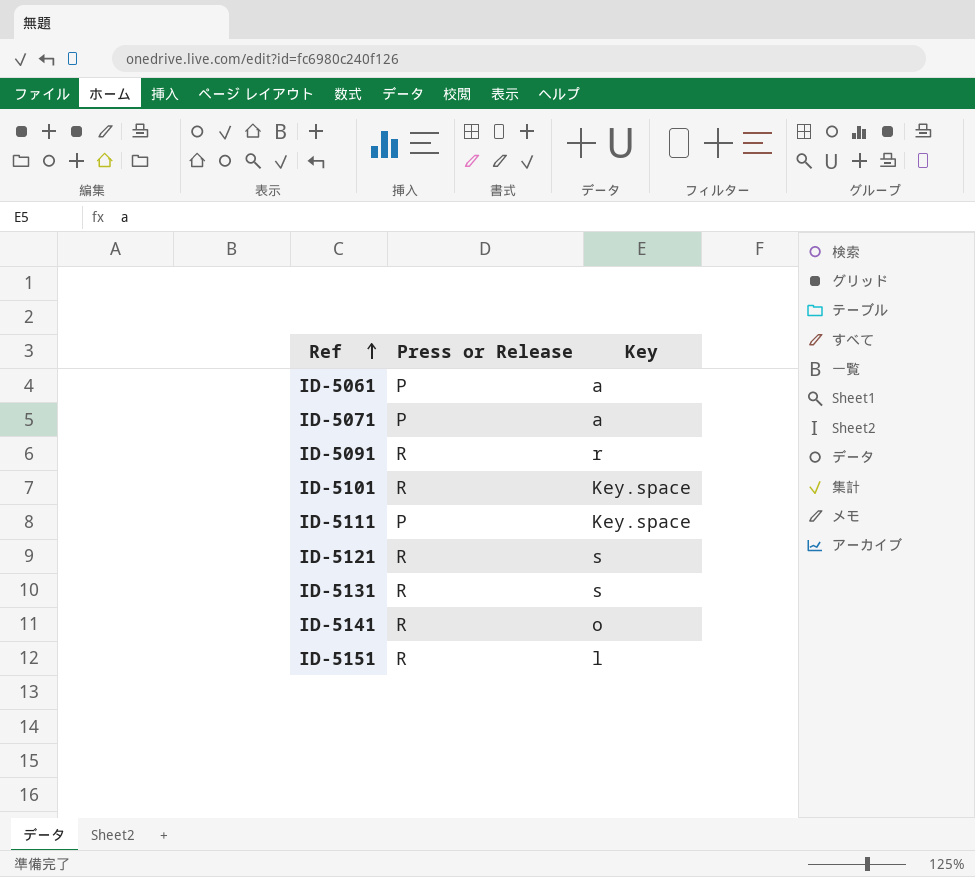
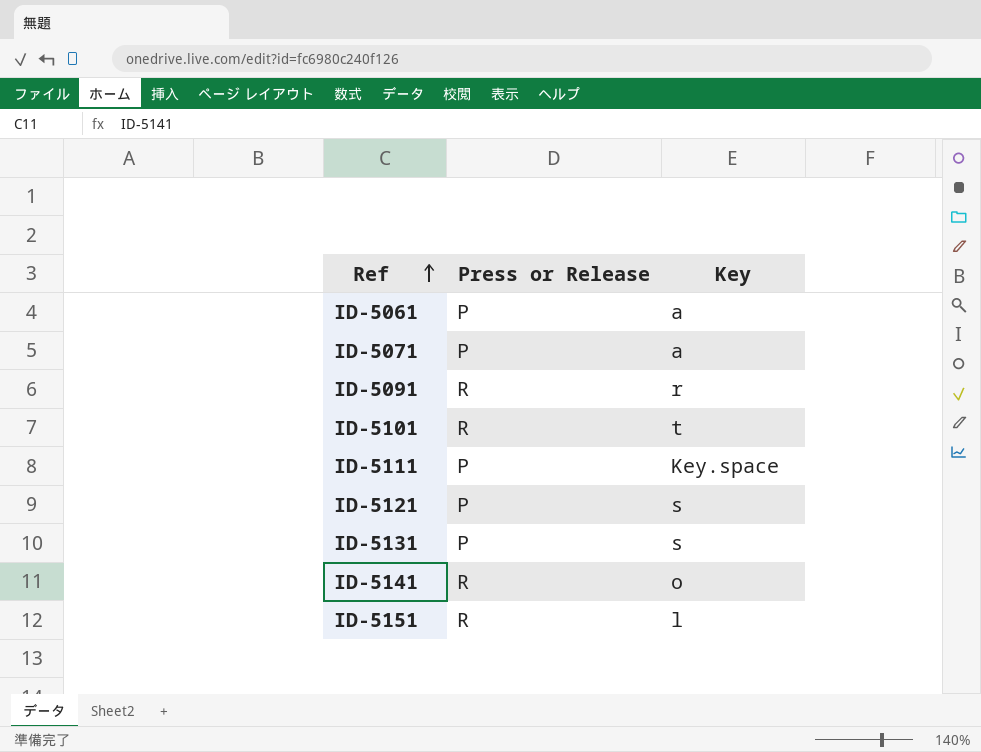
ID-5101 | Key: Key.space -> t
ID-5121 | Press or Release: R -> P
ID-5131 | Press or Release: R -> P

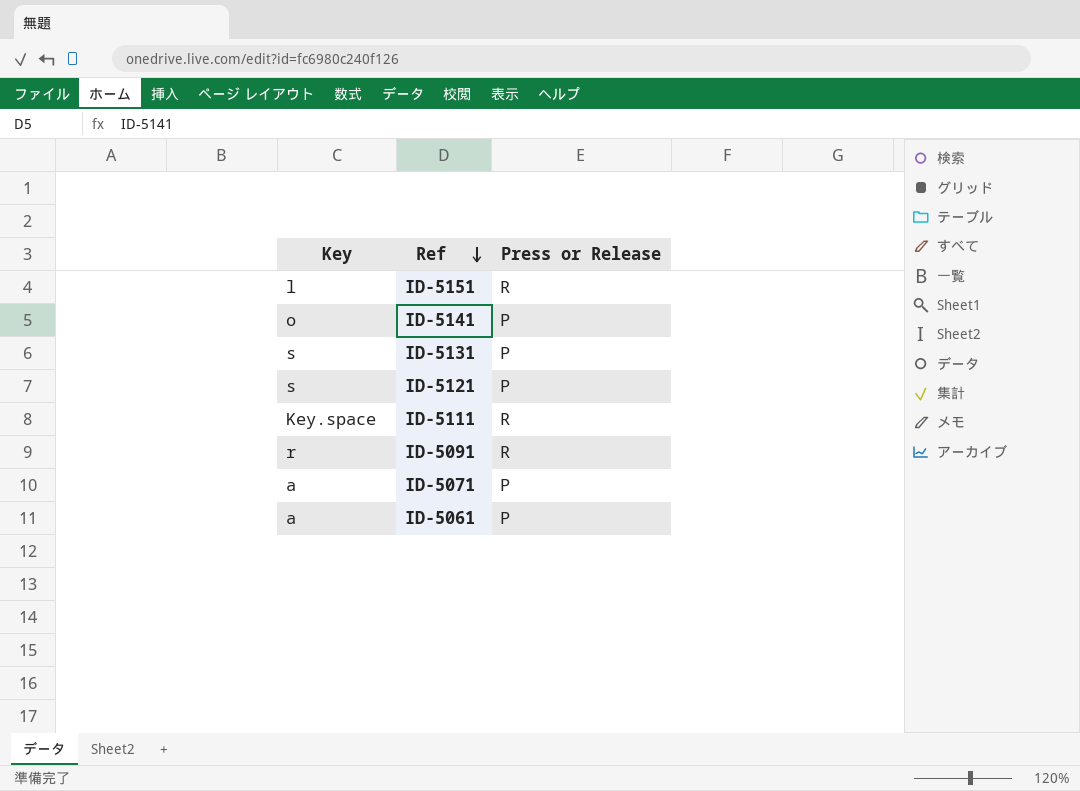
row order: Ref ascending -> Ref descending
column Key | position: 3 -> 1
row ID-5101: R | t -> none
ID-5141 | Press or Release: R -> P
ID-5111 | Press or Release: P -> R

